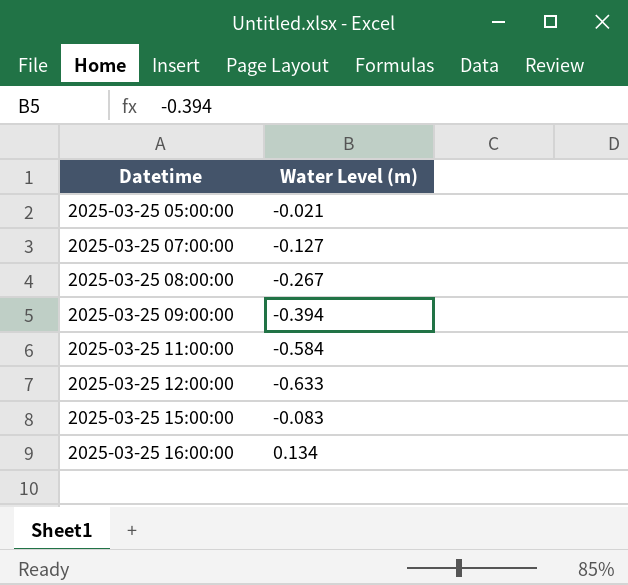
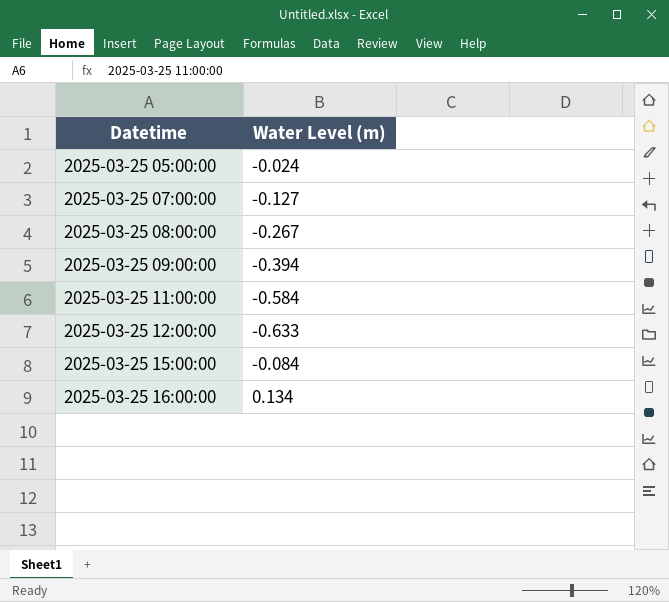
2025-03-25 05:00:00 | Water Level (m): -0.021 -> -0.024
2025-03-25 15:00:00 | Water Level (m): -0.083 -> -0.084

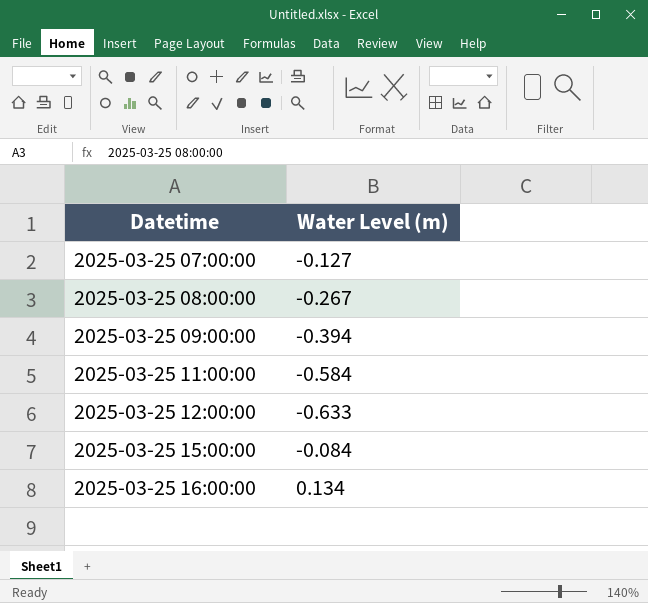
row 2025-03-25 05:00:00: -0.024 -> none

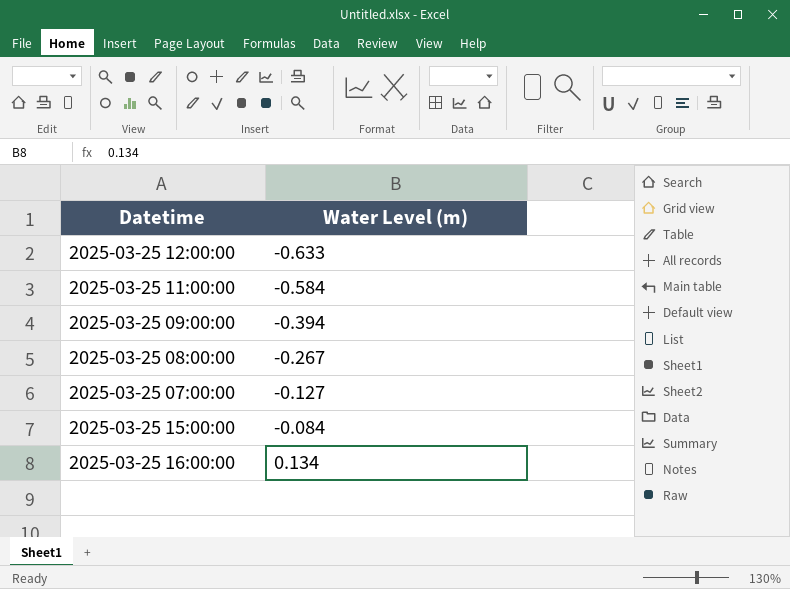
row order: Datetime ascending -> Water Level (m) ascending

